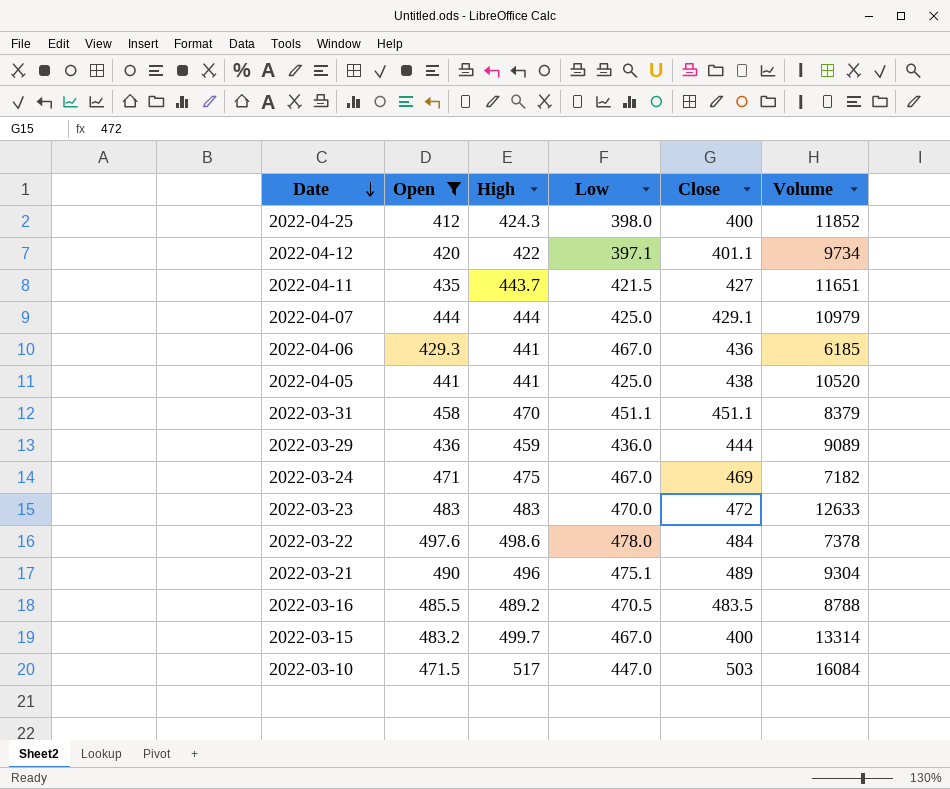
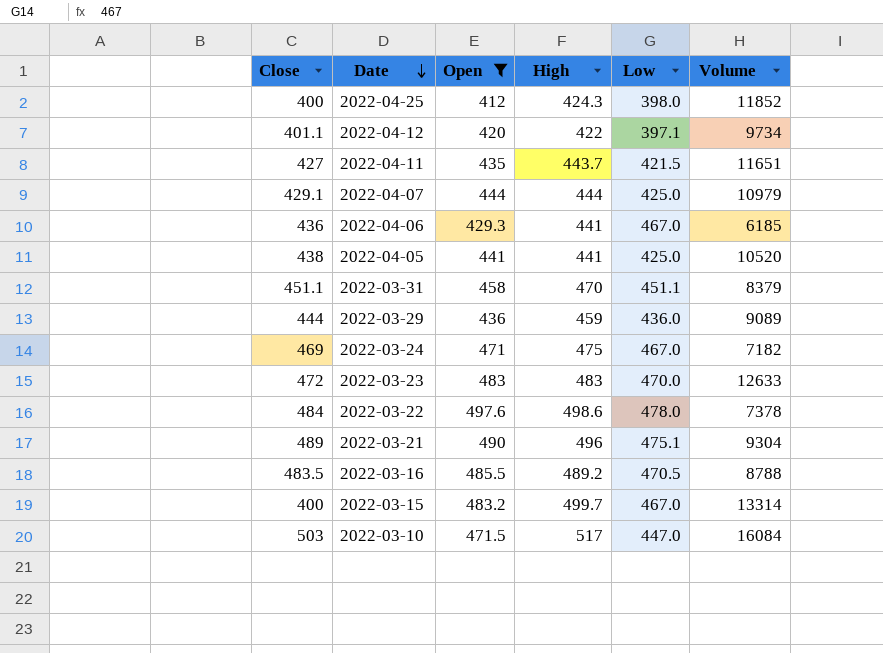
column Close | position: 5 -> 1

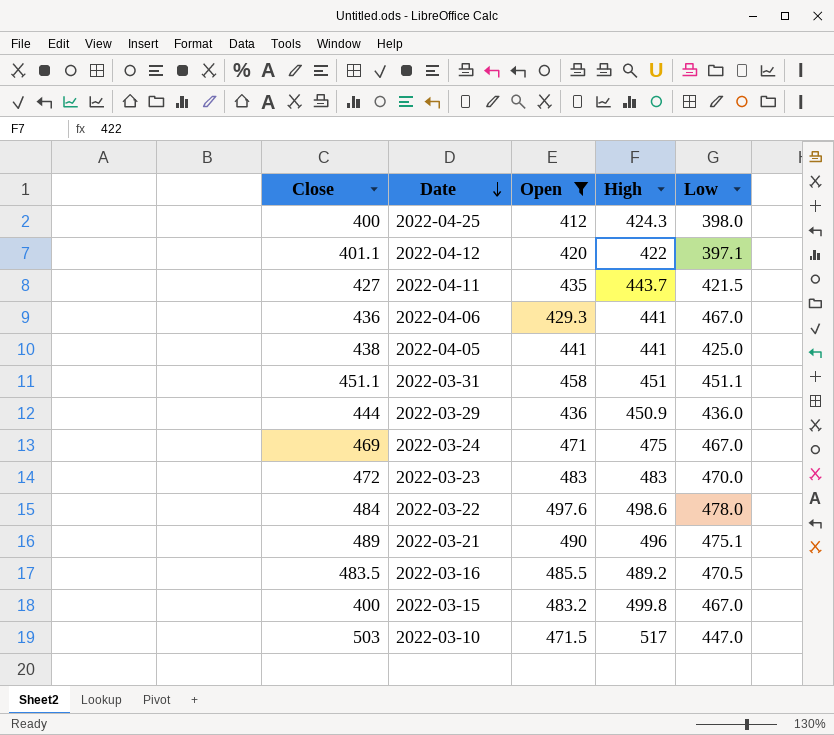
column Volume | position: 6 -> none
row 2022-04-07: 429.1 | 444 | 444 | 425.0 | 10979 -> none
2022-03-31 | High: 470 -> 451
2022-03-29 | High: 459 -> 450.9
2022-03-15 | High: 499.7 -> 499.8

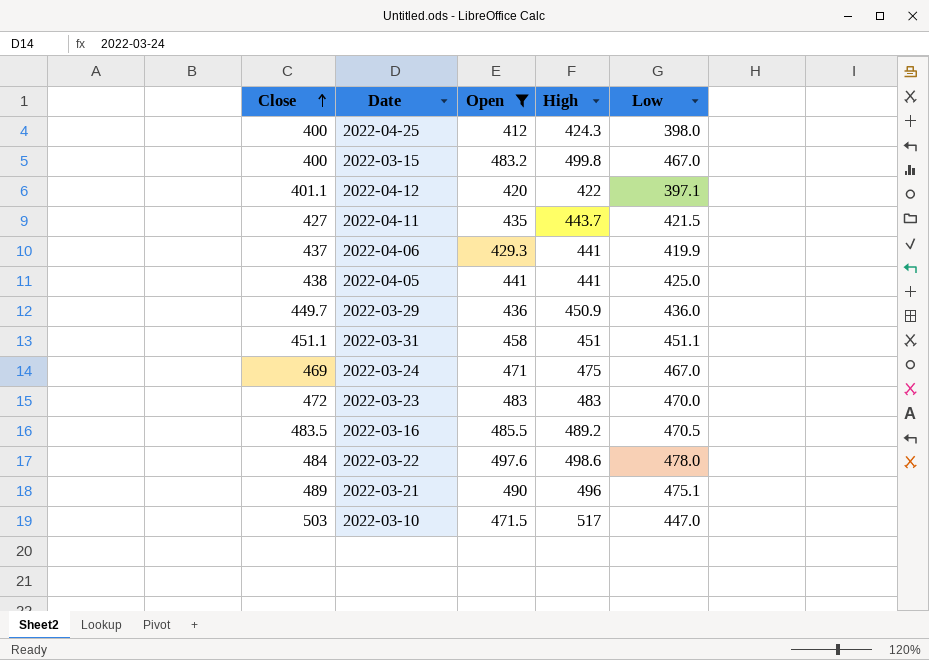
row order: Date descending -> Close ascending
2022-04-06 | Close: 436 -> 437
2022-04-06 | Low: 467.0 -> 419.9
2022-03-29 | Close: 444 -> 449.7

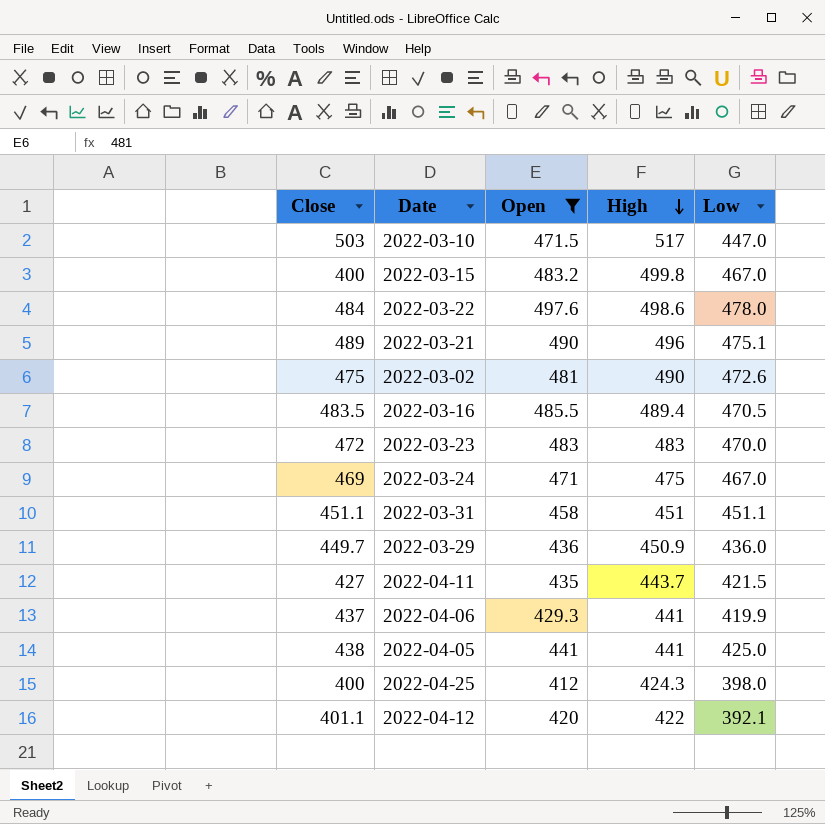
row order: Close ascending -> High descending
row 2022-03-02: none -> 475 | 481 | 490 | 472.6
2022-03-16 | High: 489.2 -> 489.4
2022-04-12 | Low: 397.1 -> 392.1

